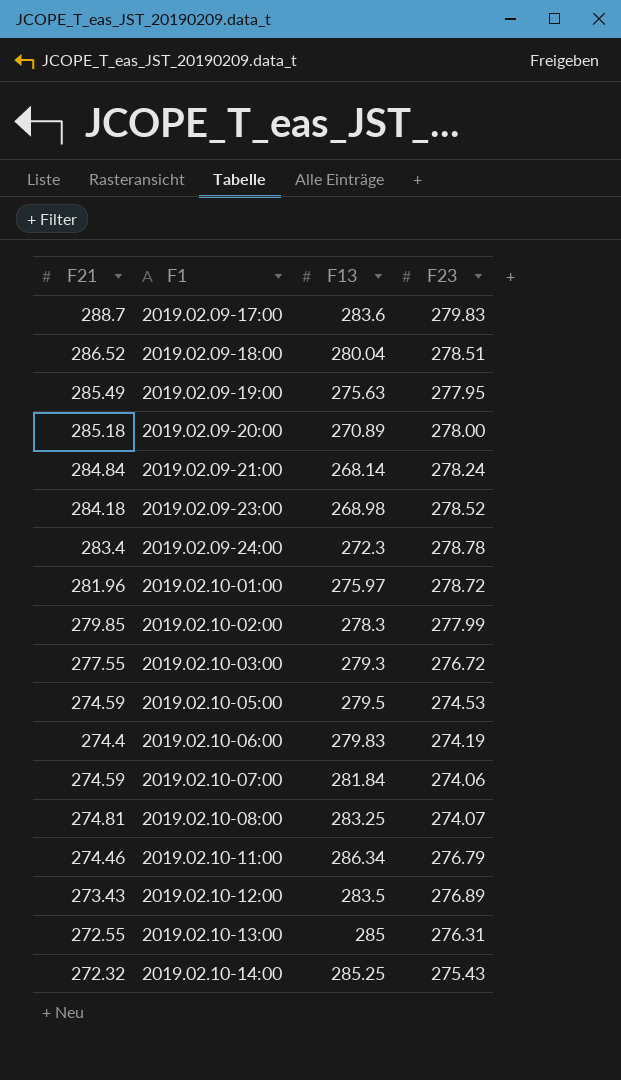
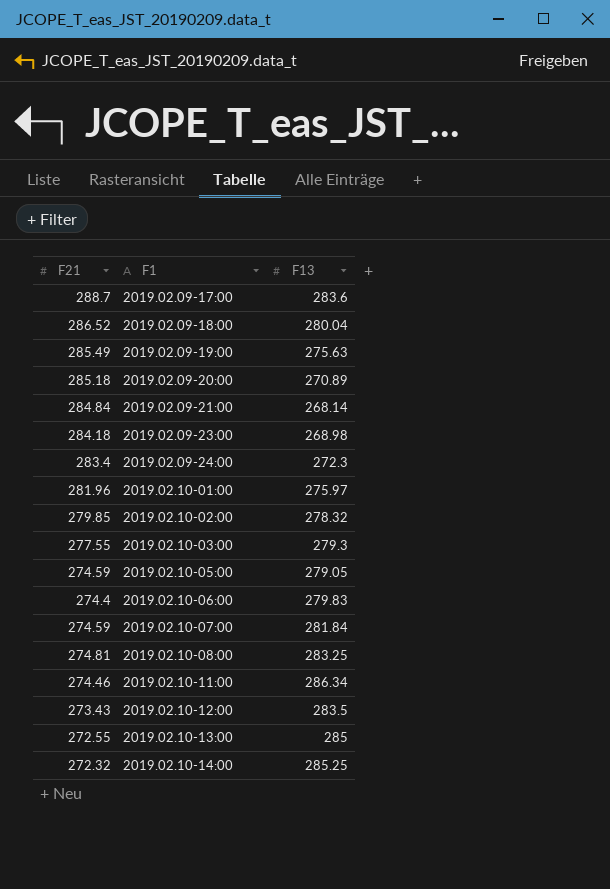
column F23 | position: 4 -> none
2019.02.10-02:00 | F13: 278.3 -> 278.32
2019.02.10-05:00 | F13: 279.5 -> 279.05

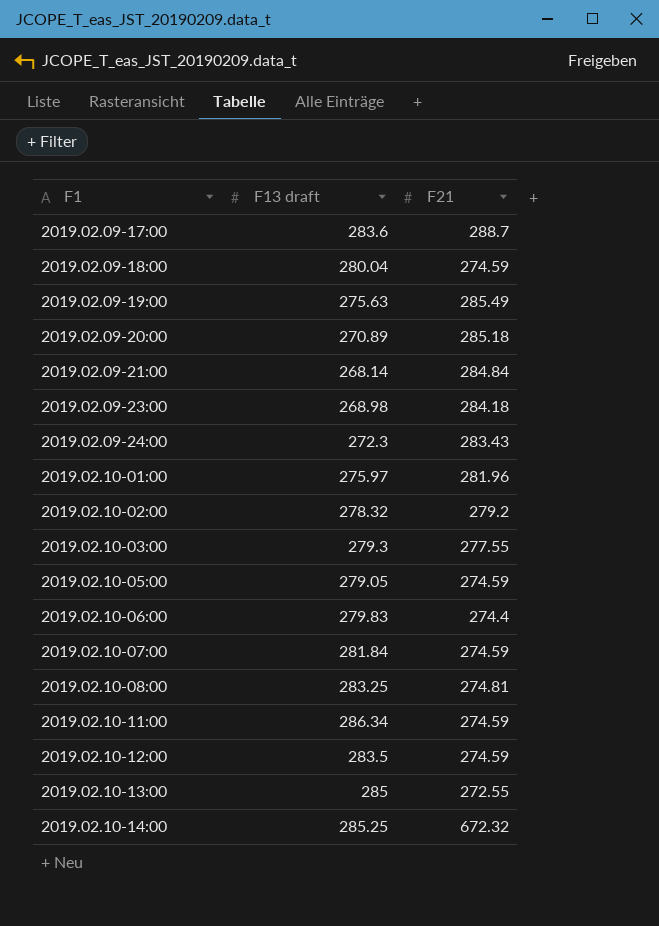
column name: F13 -> F13 draft
column F21 | position: 1 -> 3
2019.02.09-18:00 | F21: 286.52 -> 274.59
2019.02.09-24:00 | F21: 283.4 -> 283.43
2019.02.10-02:00 | F21: 279.85 -> 279.2
2019.02.10-11:00 | F21: 274.46 -> 274.59
2019.02.10-12:00 | F21: 273.43 -> 274.59
2019.02.10-14:00 | F21: 272.32 -> 672.32

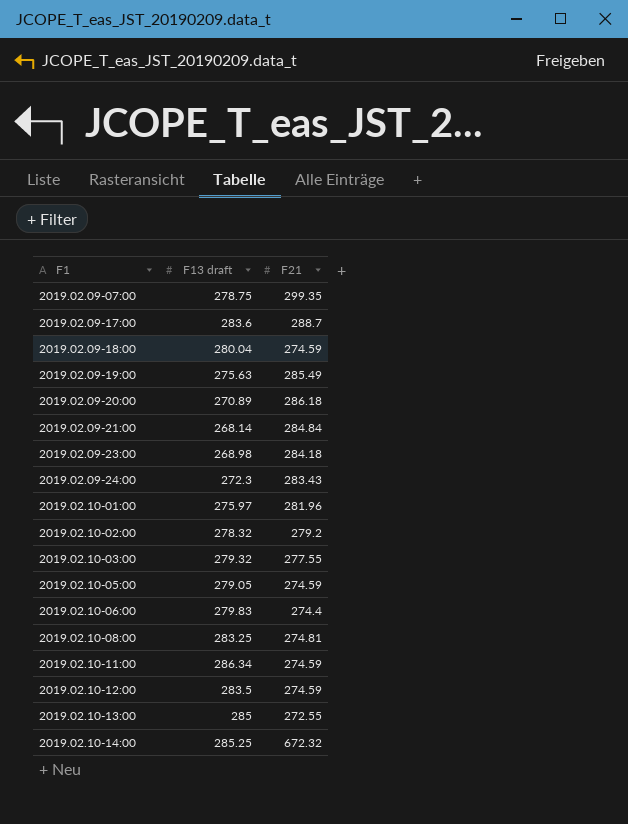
row 2019.02.10-07:00: 281.84 | 274.59 -> none
row 2019.02.09-07:00: none -> 278.75 | 299.35
2019.02.09-20:00 | F21: 285.18 -> 286.18
2019.02.10-03:00 | F13 draft: 279.3 -> 279.32

